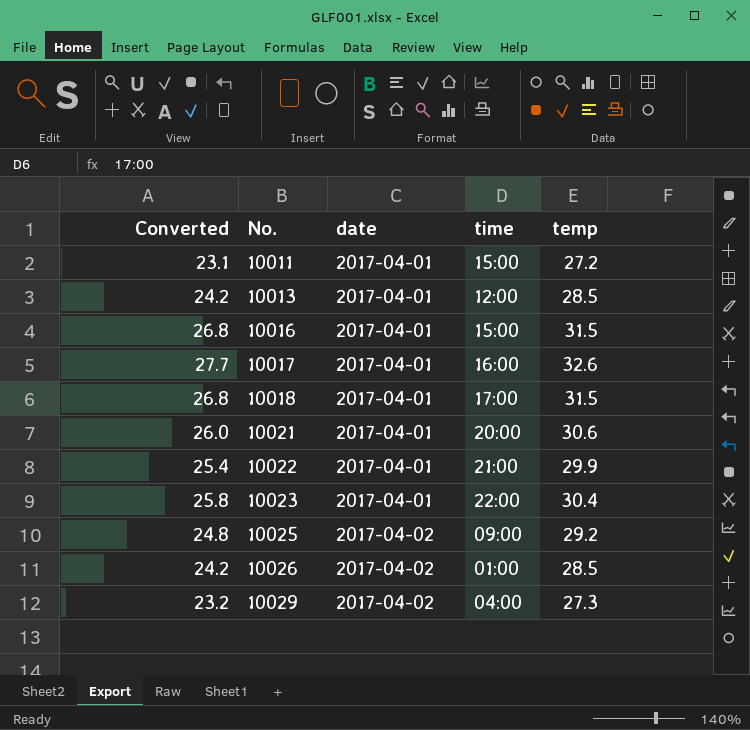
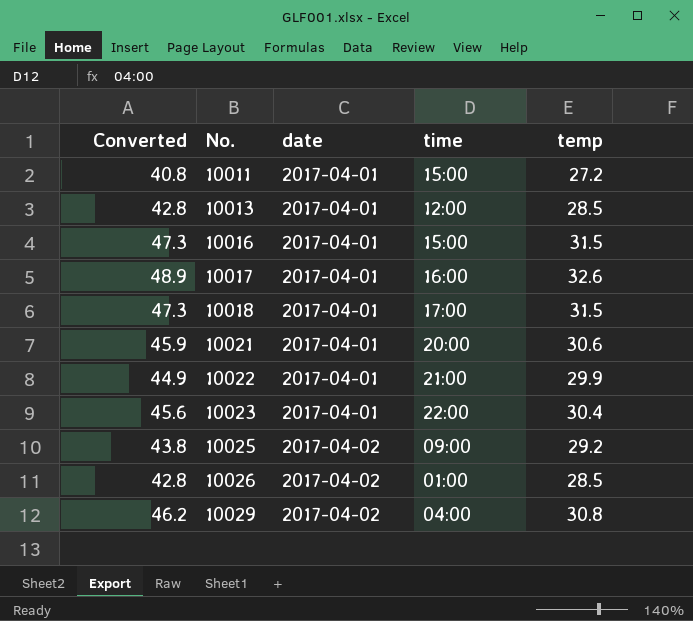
column Converted | formula: [temp] * 0.85 -> [temp] * 1.5
10029 | temp: 27.3 -> 30.8

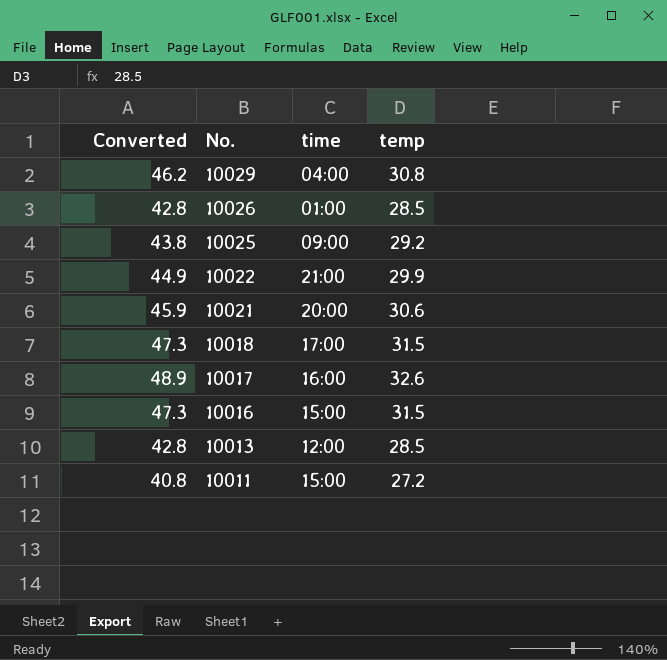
row order: No. ascending -> No. descending
column date | position: 3 -> none
row 10023: 45.6 | 2017-04-01 | 22:00 | 30.4 -> none

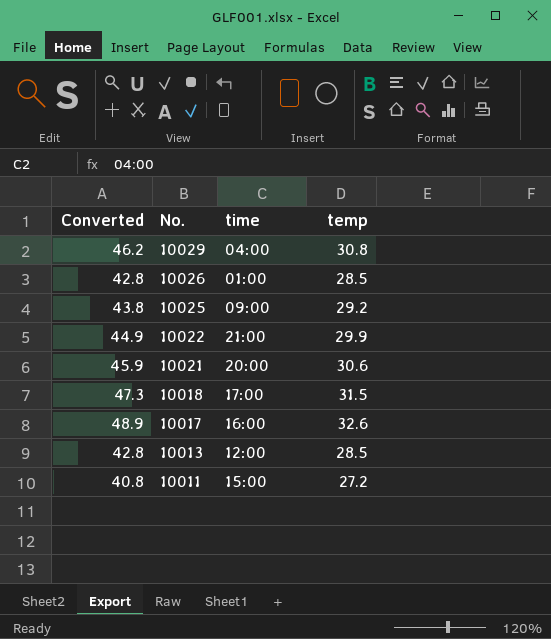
row 10016: 47.3 | 15:00 | 31.5 -> none

